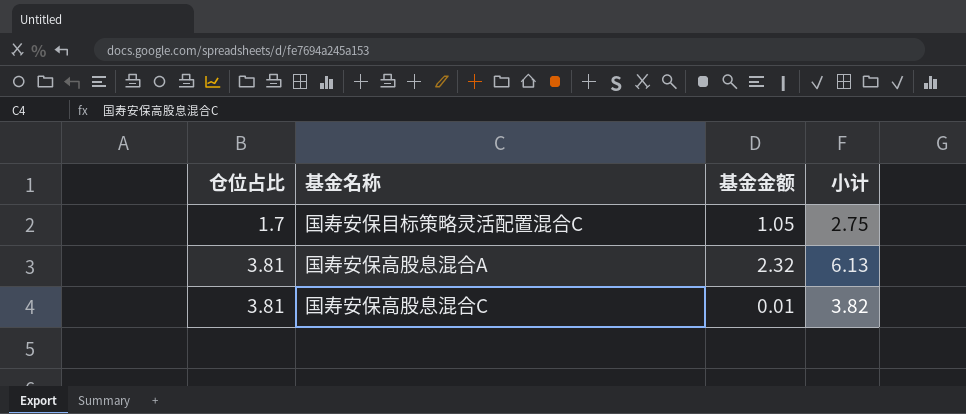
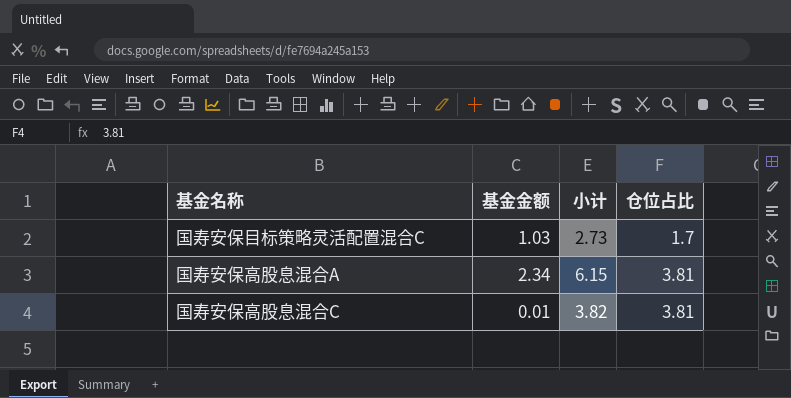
column 仓位占比 | position: 1 -> 4
国寿安保目标策略灵活配置混合C | 基金金额: 1.05 -> 1.03
国寿安保目标策略灵活配置混合C | 小计: 2.75 -> 2.73
国寿安保高股息混合A | 基金金额: 2.32 -> 2.34
国寿安保高股息混合A | 小计: 6.13 -> 6.15

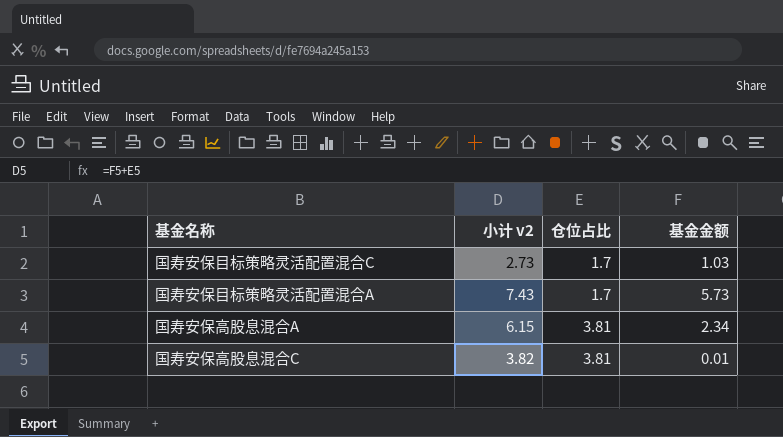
column name: 小计 -> 小计 v2
column 基金金额 | position: 2 -> 4
row 国寿安保目标策略灵活配置混合A: none -> 7.43 | 1.7 | 5.73

